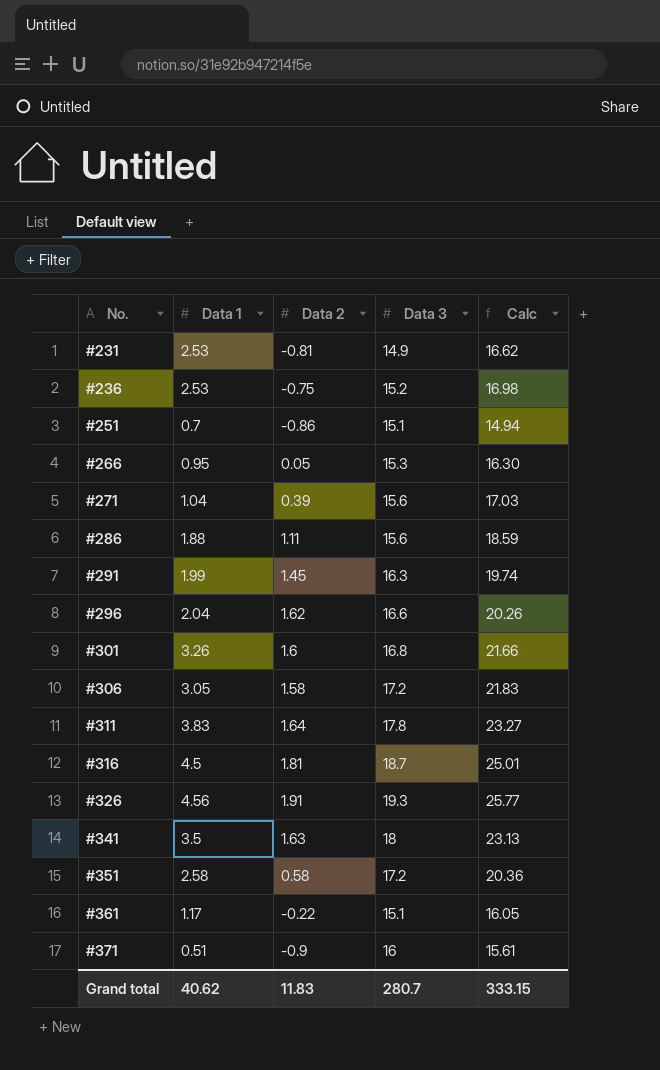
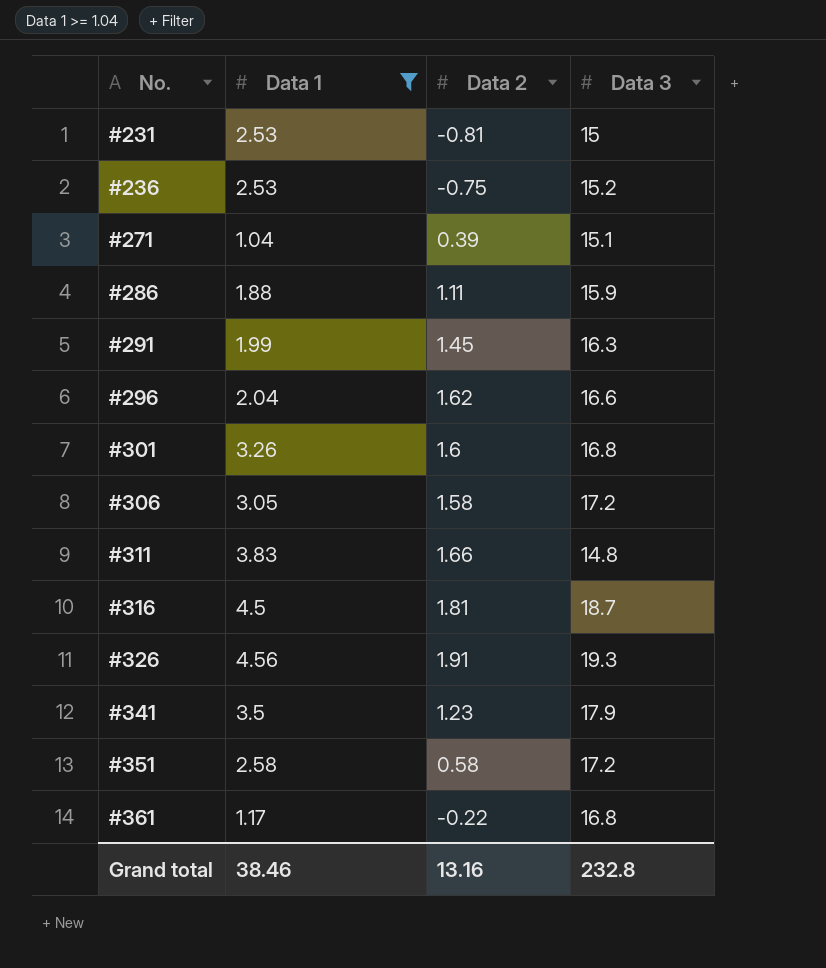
filter: none -> Data 1 >= 1.04
column Calc | formula: [Data 1] + [Data 2] + [Data 3] -> none
#231 | Data 3: 14.9 -> 15
#271 | Data 3: 15.6 -> 15.1
#286 | Data 3: 15.6 -> 15.9
#311 | Data 2: 1.64 -> 1.66
#311 | Data 3: 17.8 -> 14.8
#341 | Data 2: 1.63 -> 1.23
#341 | Data 3: 18 -> 17.9
#361 | Data 3: 15.1 -> 16.8
Grand total | Data 1: 40.62 -> 38.46
Grand total | Data 2: 11.83 -> 13.16
Grand total | Data 3: 280.7 -> 232.8

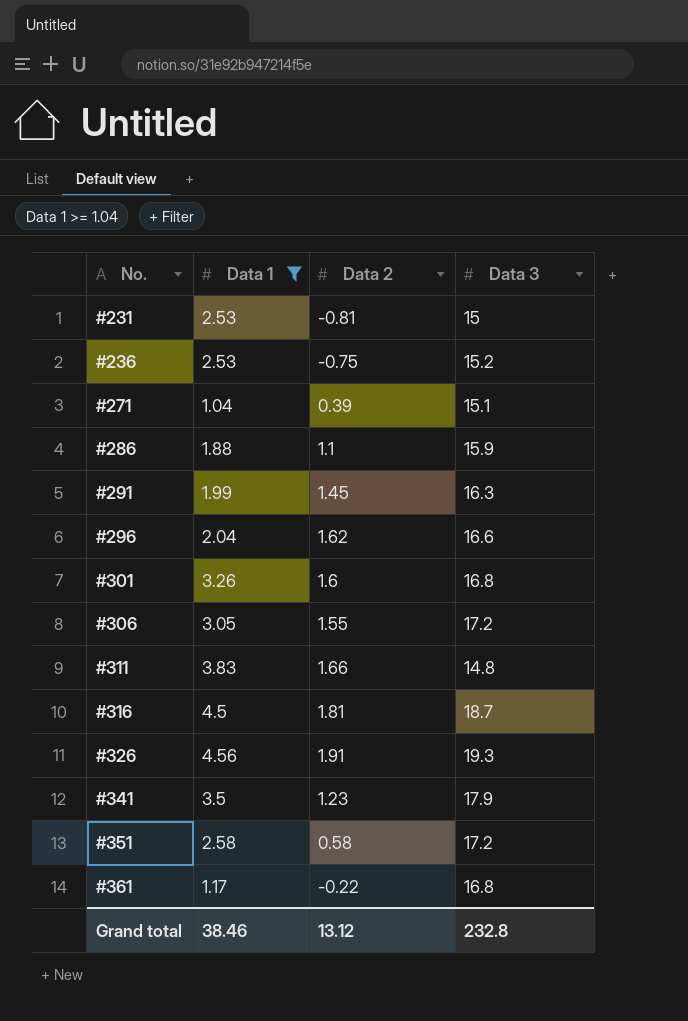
#286 | Data 2: 1.11 -> 1.1
#306 | Data 2: 1.58 -> 1.55
Grand total | Data 2: 13.16 -> 13.12

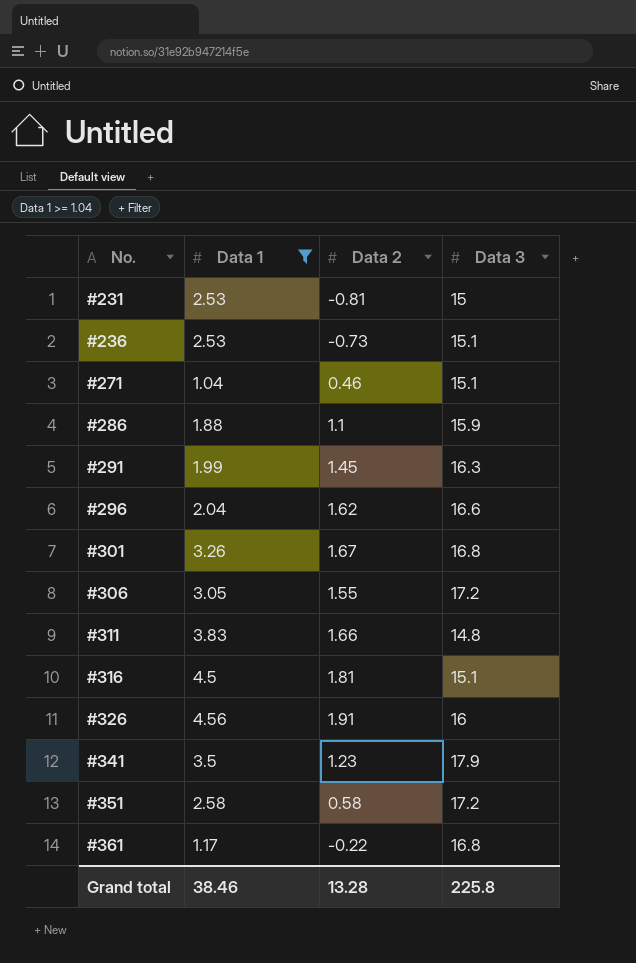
#236 | Data 2: -0.75 -> -0.73
#236 | Data 3: 15.2 -> 15.1
#271 | Data 2: 0.39 -> 0.46
#301 | Data 2: 1.6 -> 1.67
#316 | Data 3: 18.7 -> 15.1
#326 | Data 3: 19.3 -> 16
Grand total | Data 2: 13.12 -> 13.28
Grand total | Data 3: 232.8 -> 225.8

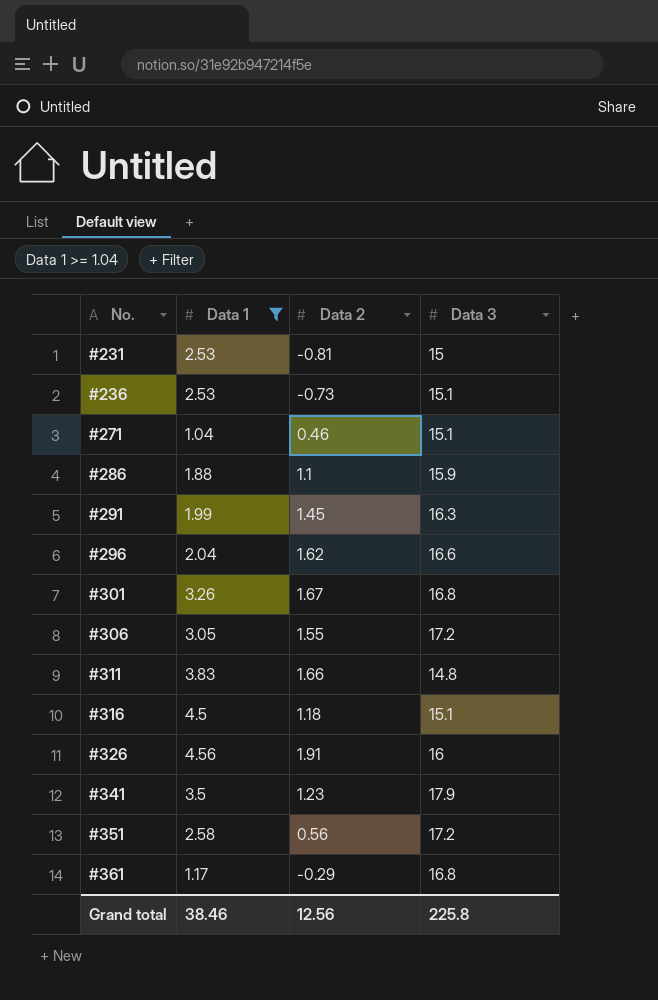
#316 | Data 2: 1.81 -> 1.18
#351 | Data 2: 0.58 -> 0.56
#361 | Data 2: -0.22 -> -0.29
Grand total | Data 2: 13.28 -> 12.56

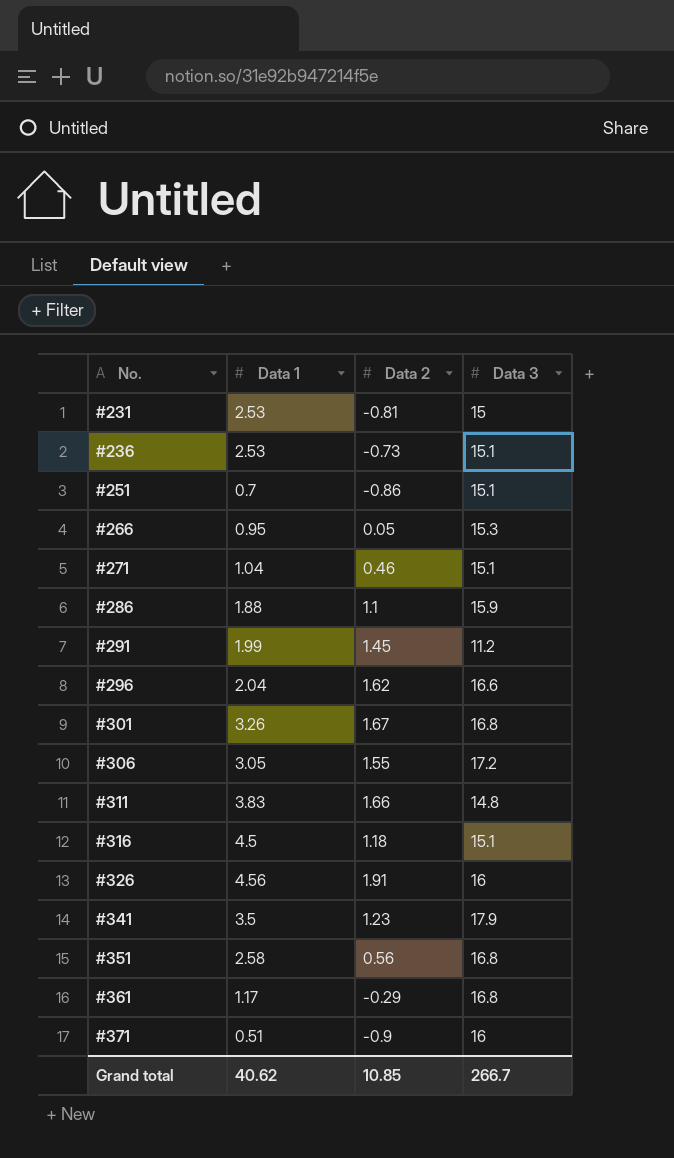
filter: Data 1 >= 1.04 -> none
#291 | Data 3: 16.3 -> 11.2
#351 | Data 3: 17.2 -> 16.8
Grand total | Data 1: 38.46 -> 40.62
Grand total | Data 2: 12.56 -> 10.85
Grand total | Data 3: 225.8 -> 266.7

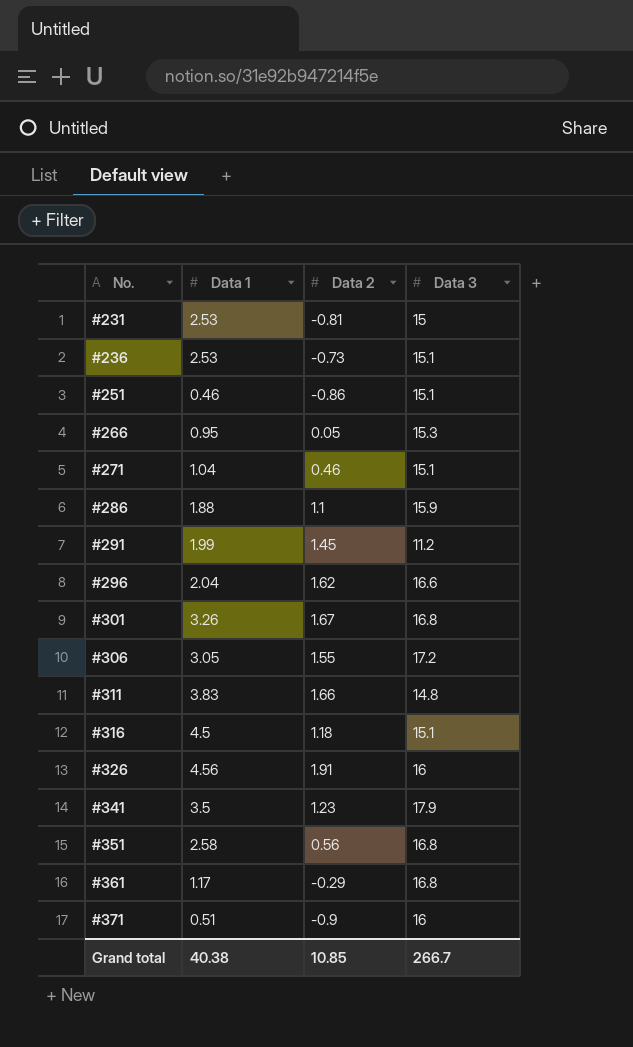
#251 | Data 1: 0.7 -> 0.46
Grand total | Data 1: 40.62 -> 40.38

